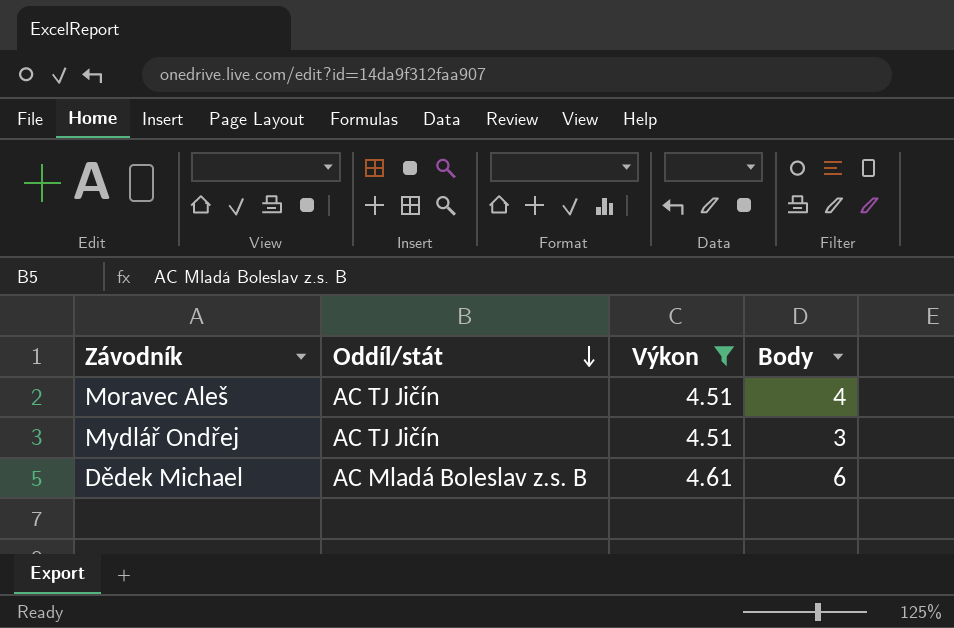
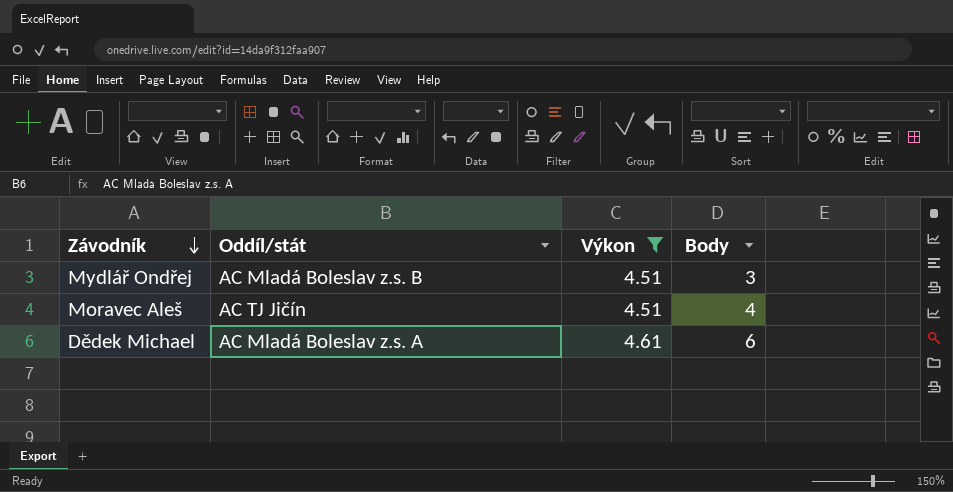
row order: Oddíl/stát descending -> Závodník descending
Mydlář Ondřej | Oddíl/stát: AC TJ Jičín -> AC Mladá Boleslav z.s. B
Dědek Michael | Oddíl/stát: AC Mladá Boleslav z.s. B -> AC Mladá Boleslav z.s. A

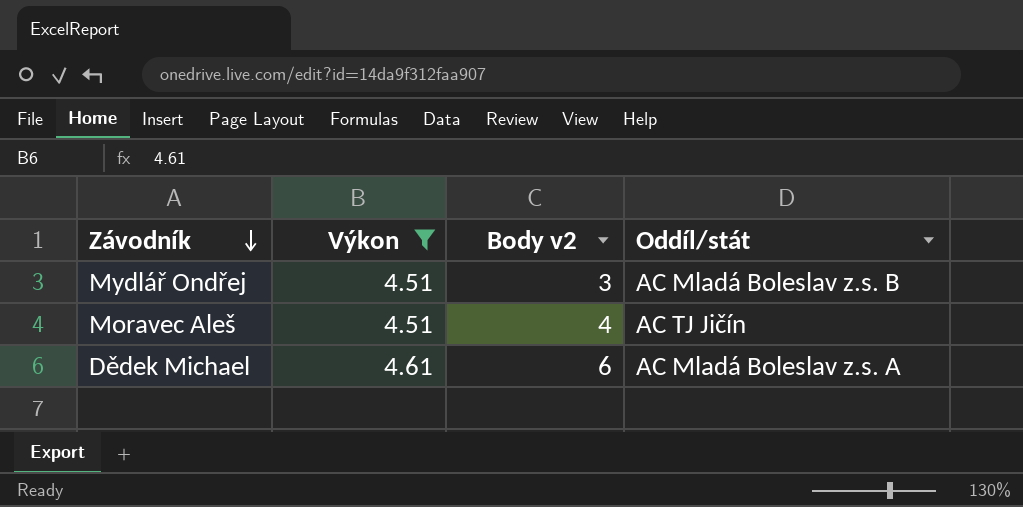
column name: Body -> Body v2
column Oddíl/stát | position: 2 -> 4

